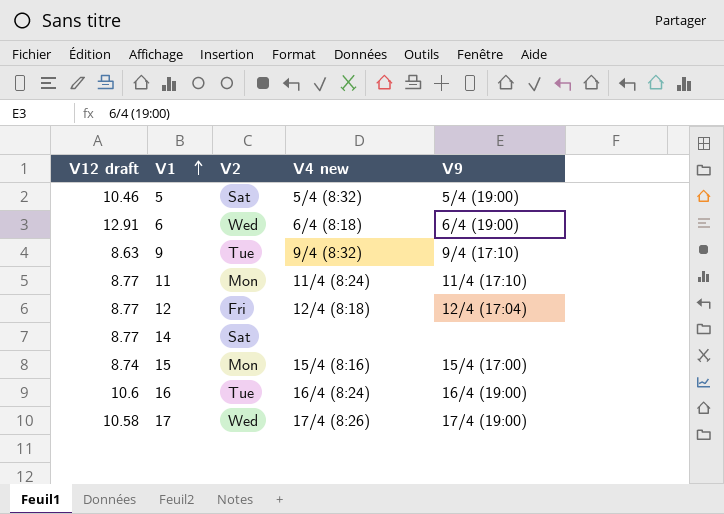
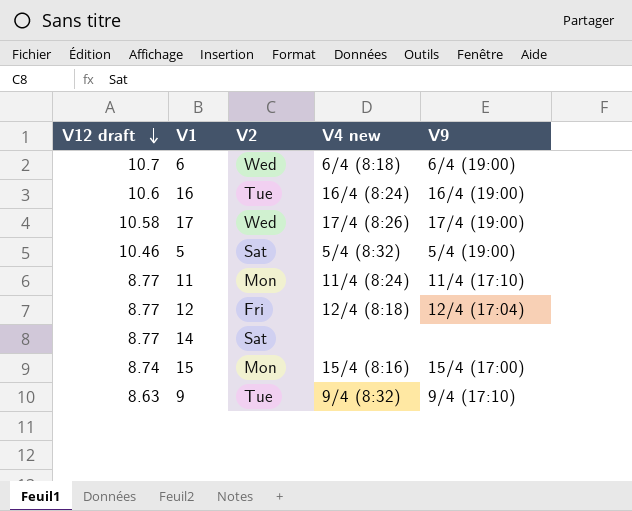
row order: V1 ascending -> V12 draft descending
6 | V12 draft: 12.91 -> 10.7

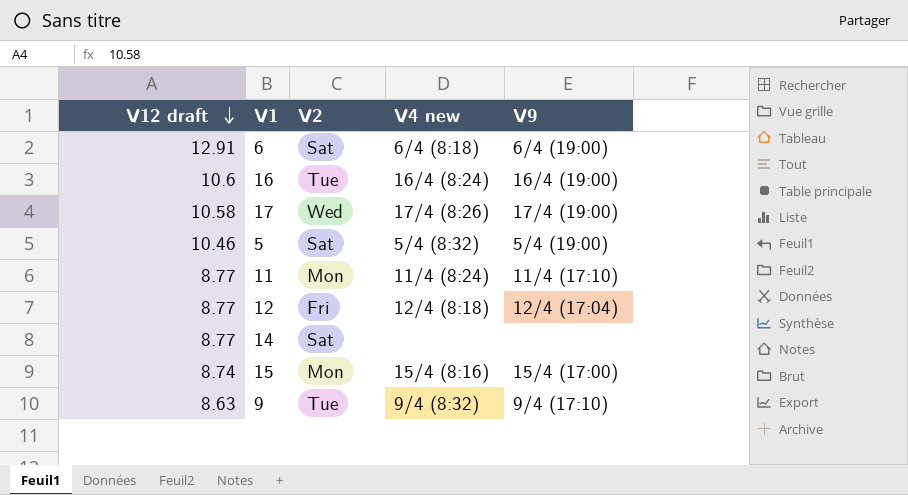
6 | V12 draft: 10.7 -> 12.91
6 | V2: Wed -> Sat

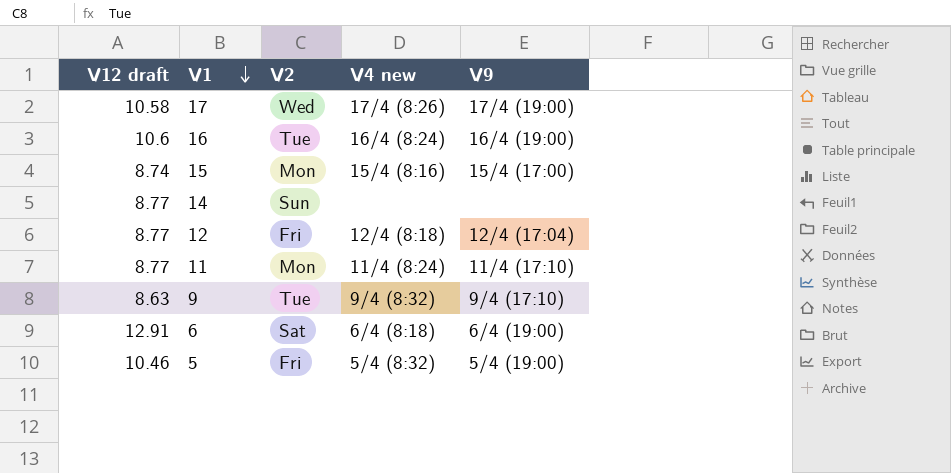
row order: V12 draft descending -> V1 descending
14 | V2: Sat -> Sun
5 | V2: Sat -> Fri

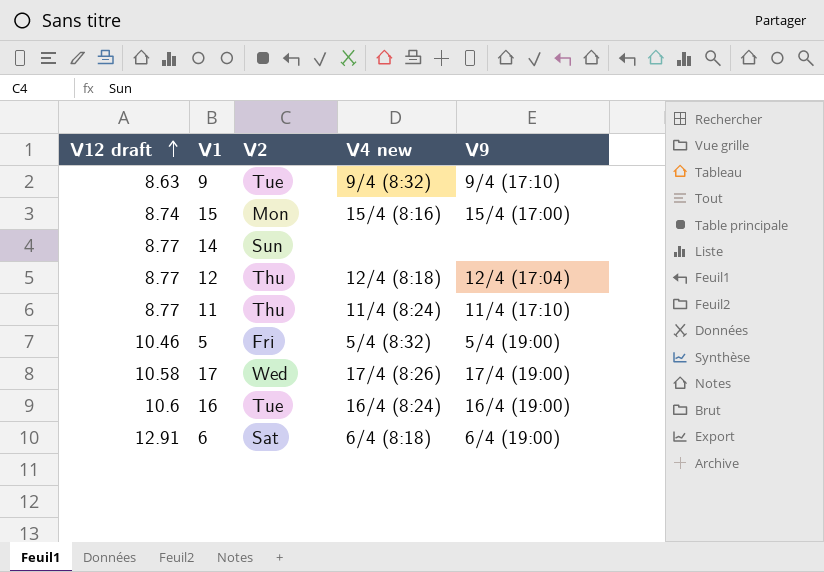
row order: V1 descending -> V12 draft ascending
12 | V2: Fri -> Thu
11 | V2: Mon -> Thu

